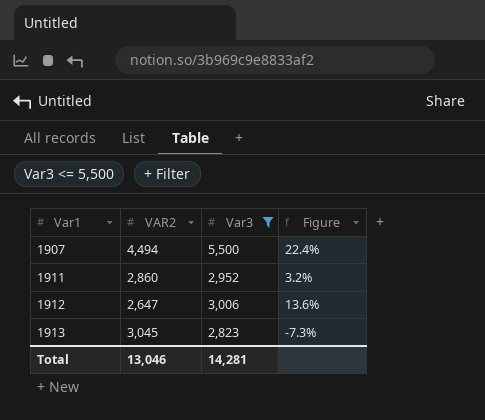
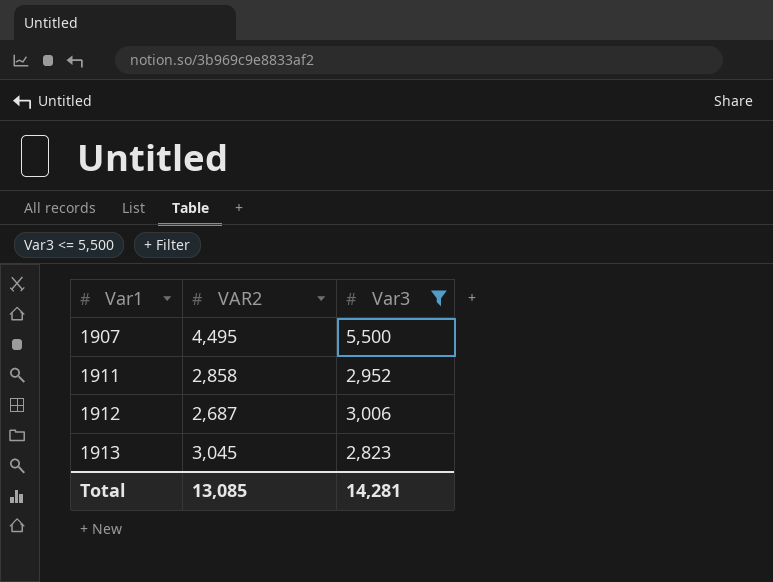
column Figure | formula: ([Var3] - [VAR2]) / [VAR2] -> none
1907 | VAR2: 4,494 -> 4,495
1911 | VAR2: 2,860 -> 2,858
1912 | VAR2: 2,647 -> 2,687
Total | VAR2: 13,046 -> 13,085

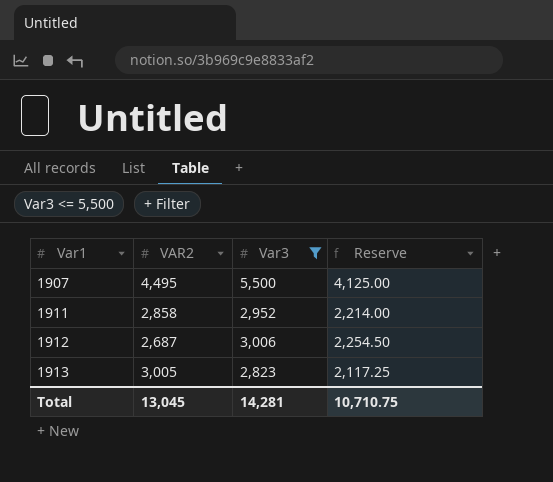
column Reserve | formula: none -> [Var3] * 0.75
1913 | VAR2: 3,045 -> 3,005
Total | VAR2: 13,085 -> 13,045

